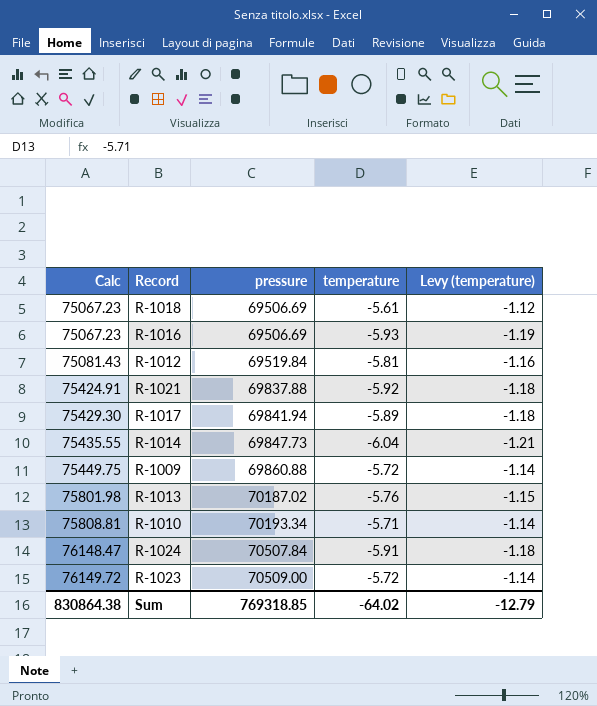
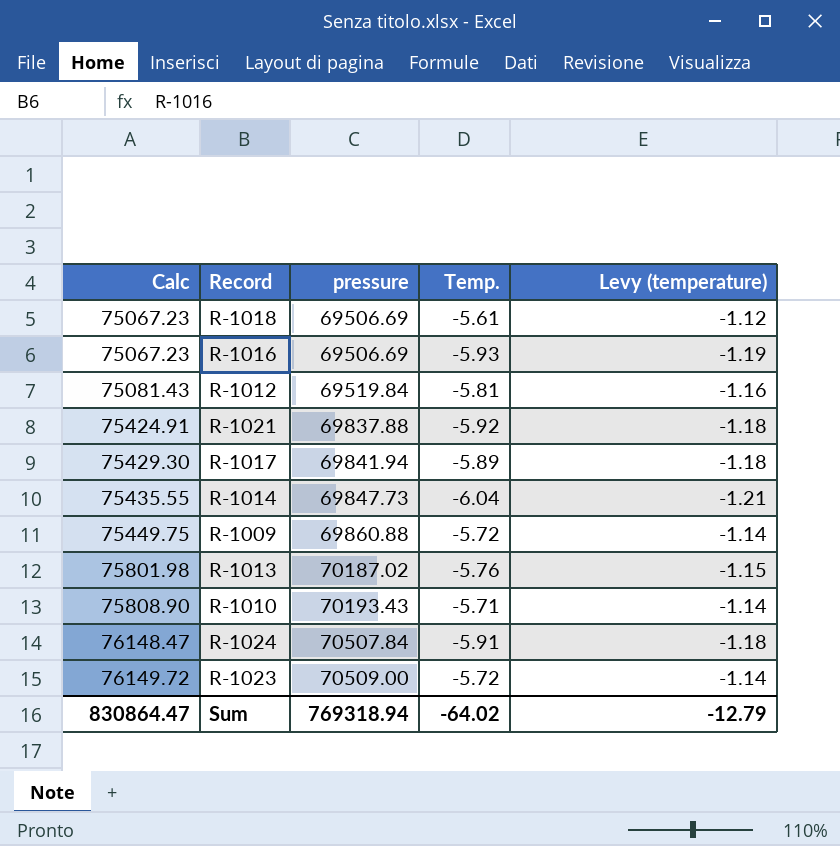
column name: temperature -> Temp.
R-1010 | Calc: 75808.81 -> 75808.90
R-1010 | pressure: 70193.34 -> 70193.43
Sum | Calc: 830864.38 -> 830864.47
Sum | pressure: 769318.85 -> 769318.94

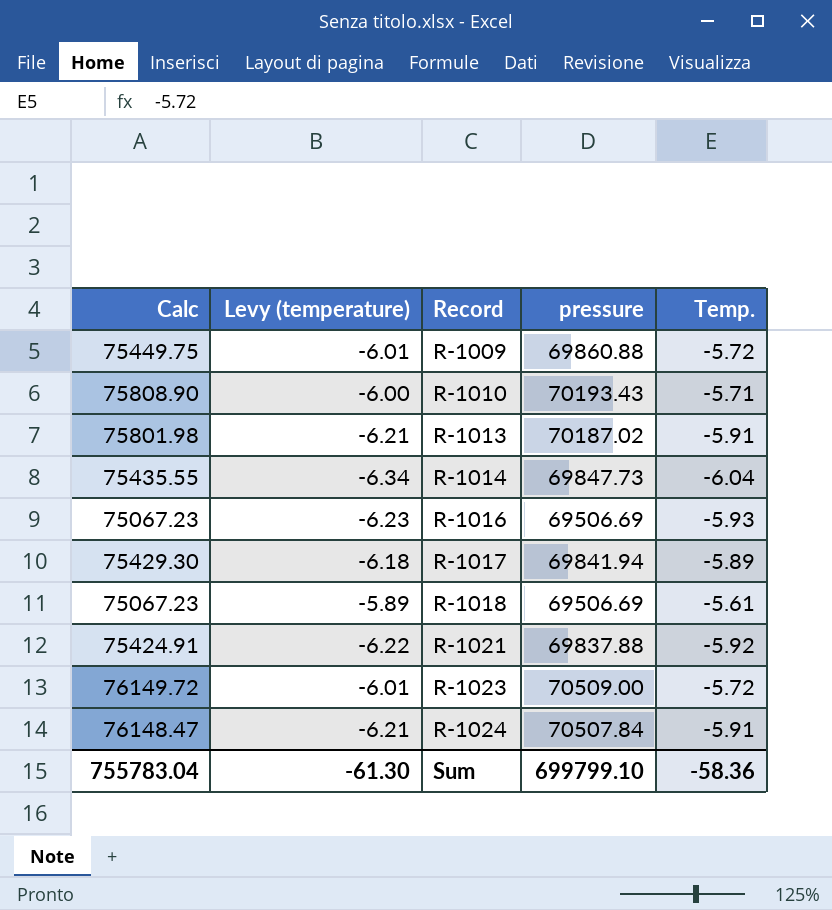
row order: Calc ascending -> Record ascending
column Levy (temperature) | formula: [Temp.] * 0.2 -> [Temp.] * 1.05
column Levy (temperature) | position: 5 -> 2
row R-1012: 75081.43 | 69519.84 | -5.81 | -1.16 -> none
R-1013 | Temp.: -5.76 -> -5.91
Sum | Calc: 830864.47 -> 755783.04
Sum | Levy (temperature): -12.79 -> -61.30
Sum | pressure: 769318.94 -> 699799.10
Sum | Temp.: -64.02 -> -58.36

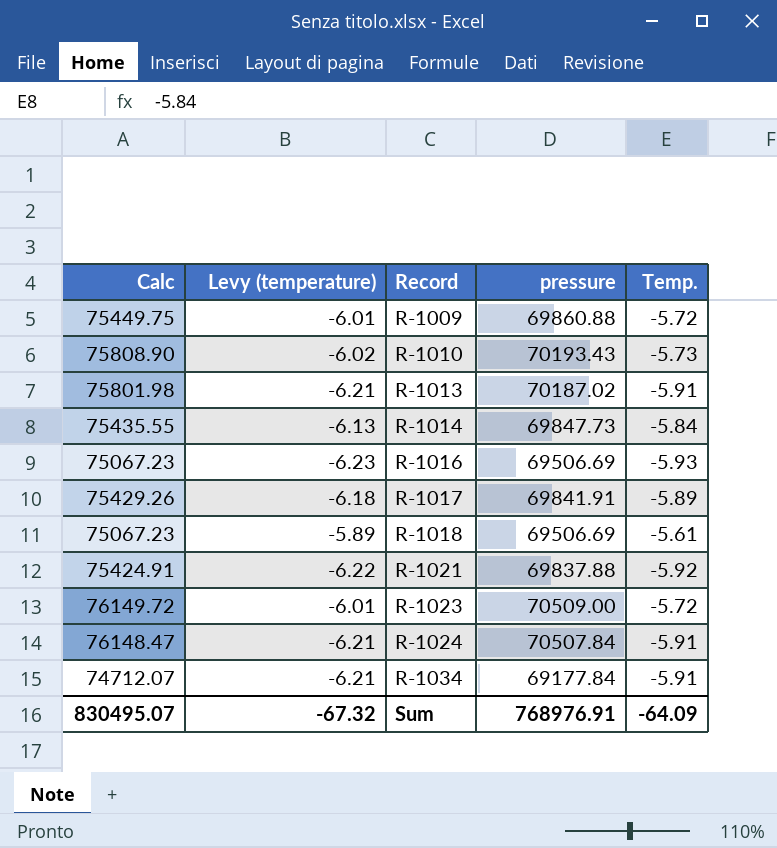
R-1010 | Levy (temperature): -6.00 -> -6.02
R-1010 | Temp.: -5.71 -> -5.73
R-1014 | Levy (temperature): -6.34 -> -6.13
R-1014 | Temp.: -6.04 -> -5.84
R-1017 | Calc: 75429.30 -> 75429.26
R-1017 | pressure: 69841.94 -> 69841.91
row R-1034: none -> 74712.07 | -6.21 | 69177.84 | -5.91
Sum | Calc: 755783.04 -> 830495.07
Sum | Levy (temperature): -61.30 -> -67.32
Sum | pressure: 699799.10 -> 768976.91
Sum | Temp.: -58.36 -> -64.09

